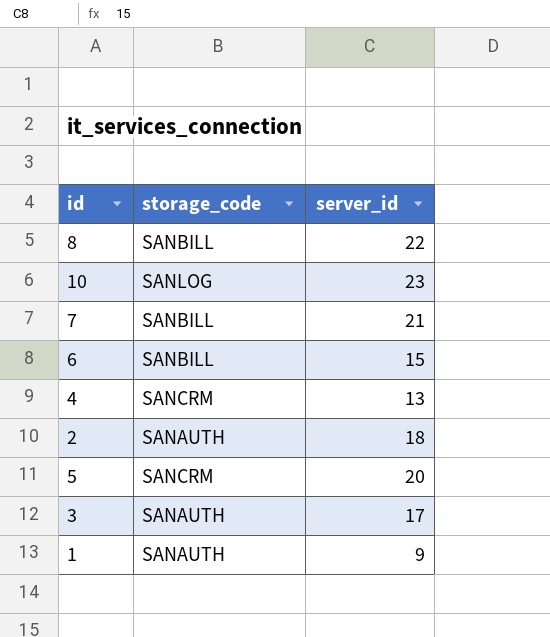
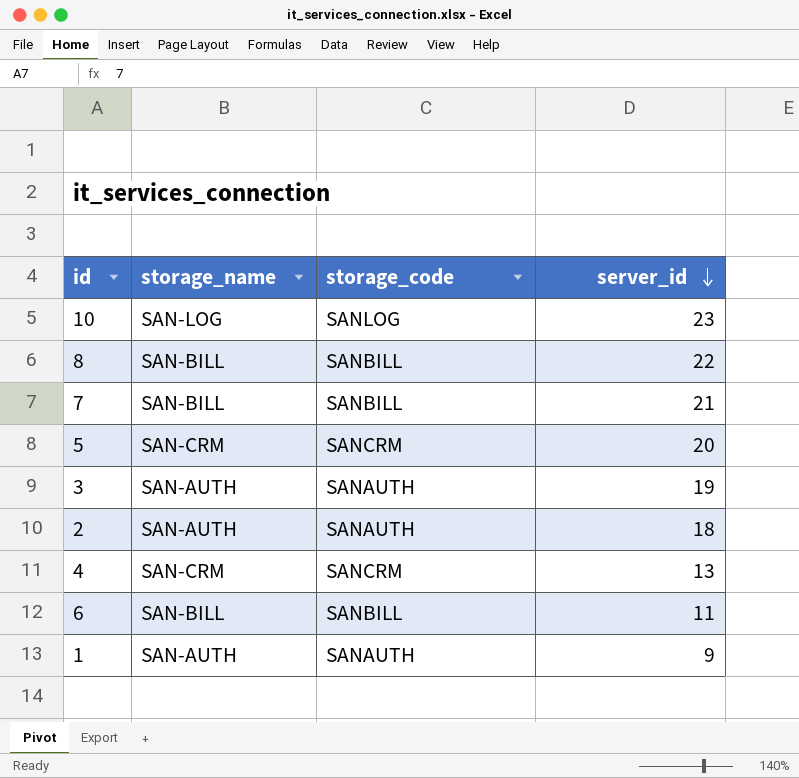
row order: none -> server_id descending
column storage_name | position: none -> 2
3 | server_id: 17 -> 19
6 | server_id: 15 -> 11

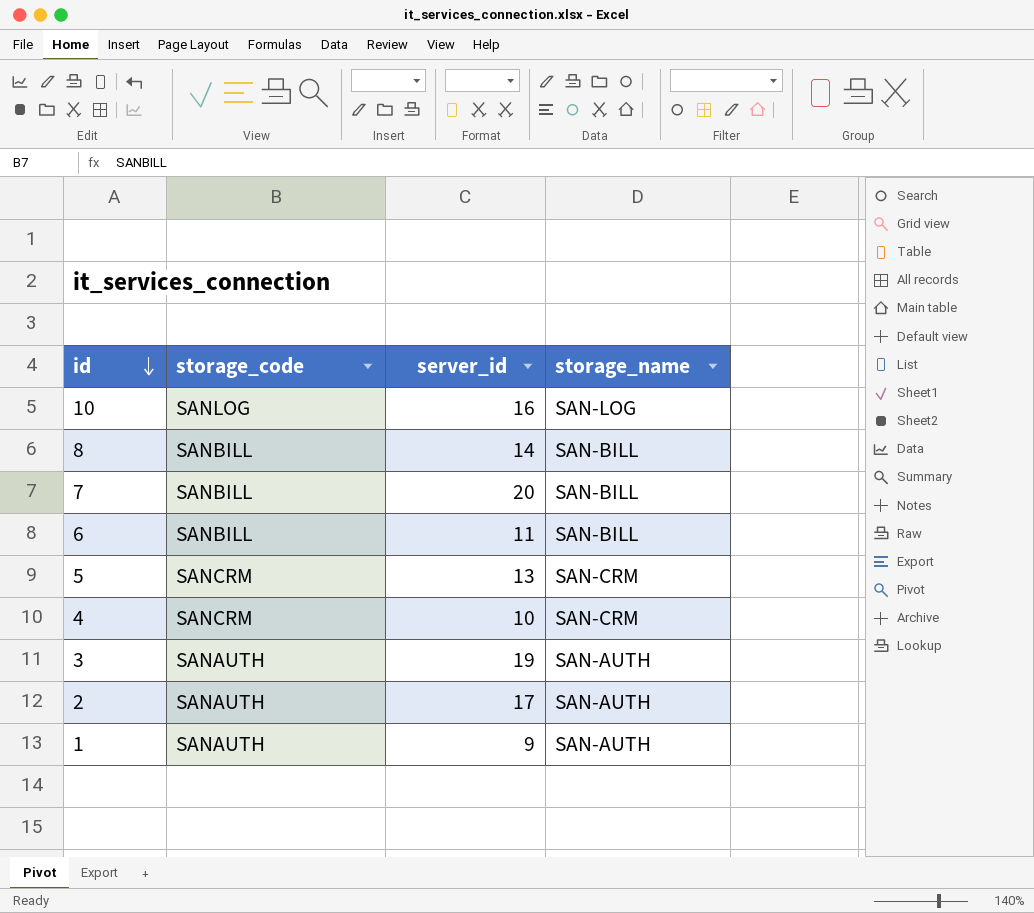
row order: server_id descending -> id descending
column storage_name | position: 2 -> 4
10 | server_id: 23 -> 16
8 | server_id: 22 -> 14
7 | server_id: 21 -> 20
5 | server_id: 20 -> 13
4 | server_id: 13 -> 10
2 | server_id: 18 -> 17

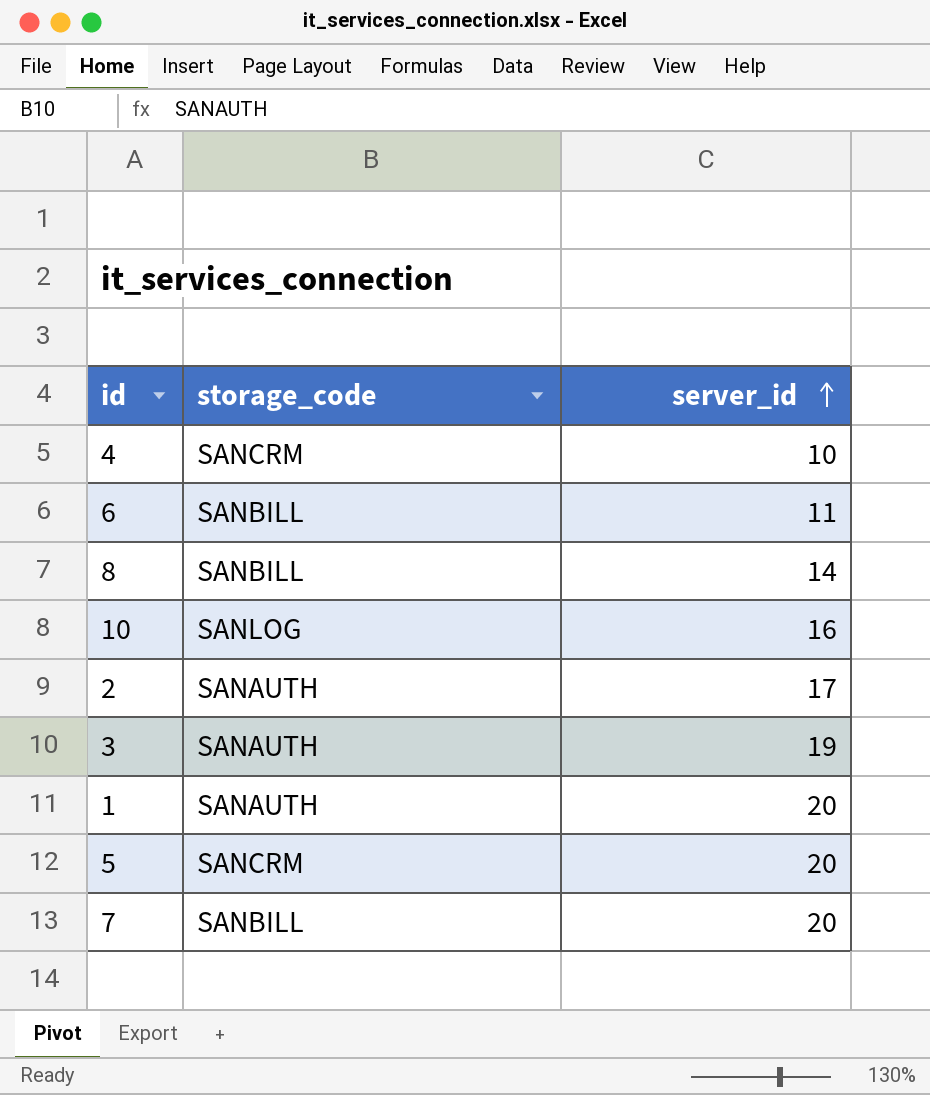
row order: id descending -> server_id ascending
column storage_name | position: 4 -> none
1 | server_id: 9 -> 20
5 | server_id: 13 -> 20

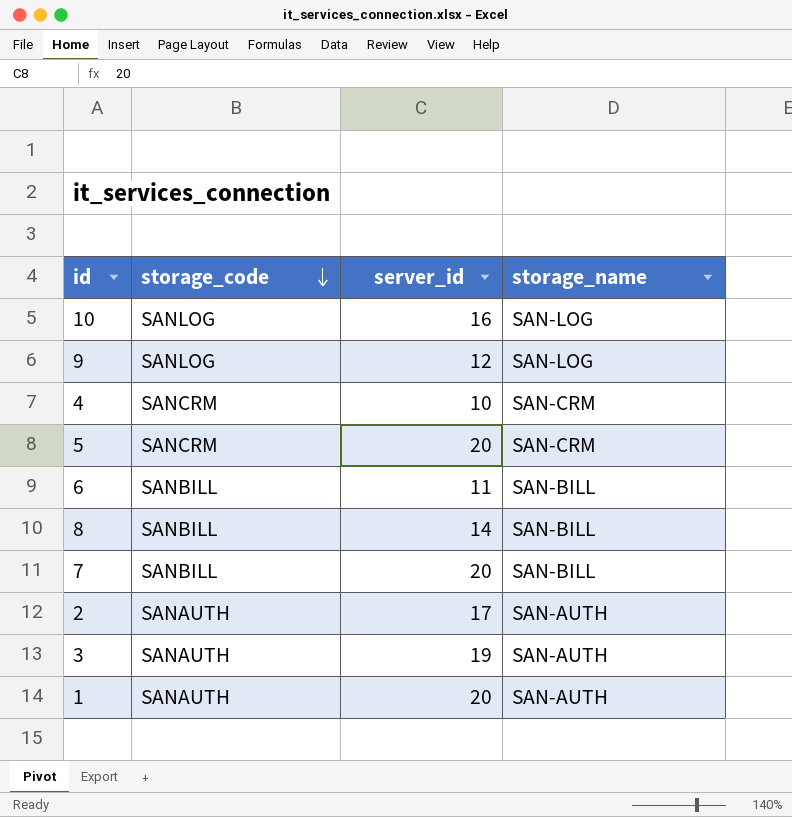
row order: server_id ascending -> storage_code descending
column storage_name | position: none -> 4
row 9: none -> SANLOG | 12 | SAN-LOG

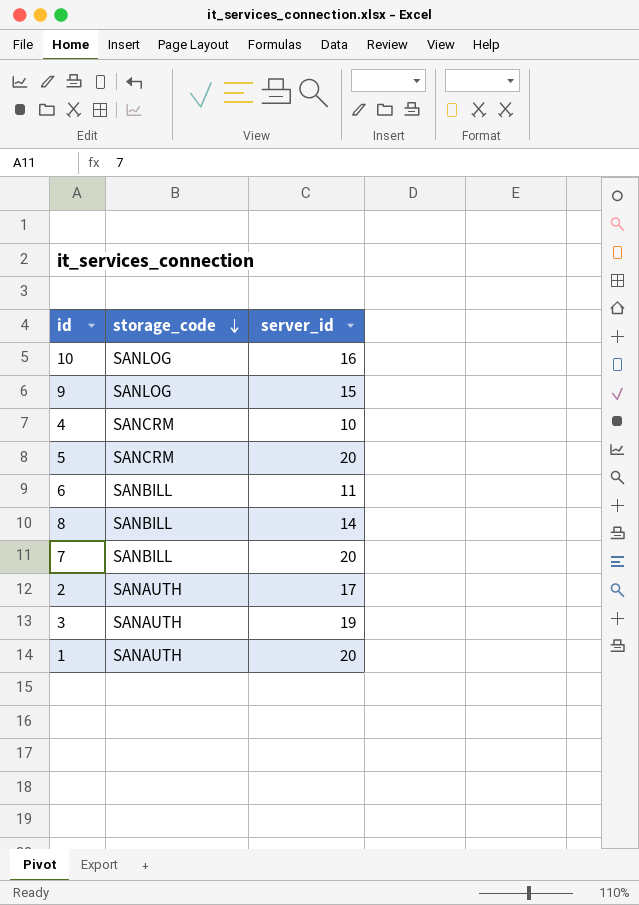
column storage_name | position: 4 -> none
9 | server_id: 12 -> 15

